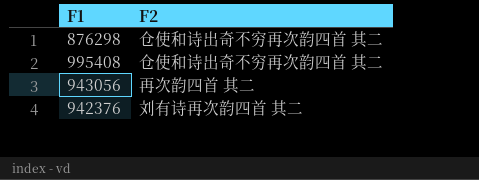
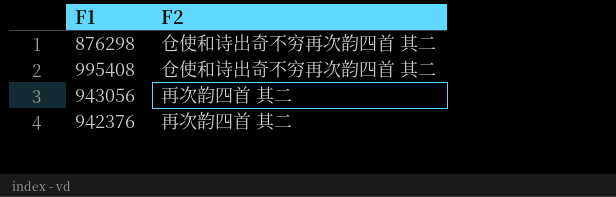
942376 | F2: 刘有诗再次韵四首 其二 -> 再次韵四首 其二

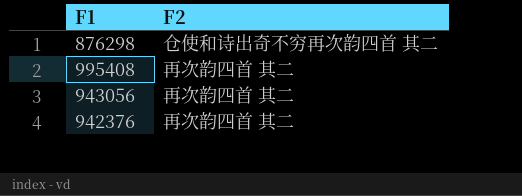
995408 | F2: 仓使和诗出奇不穷再次韵四首 其二 -> 再次韵四首 其二

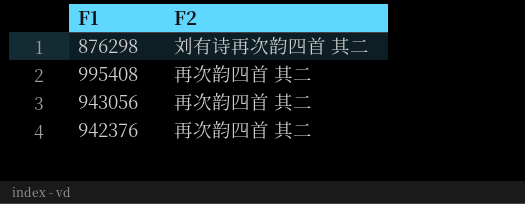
876298 | F2: 仓使和诗出奇不穷再次韵四首 其二 -> 刘有诗再次韵四首 其二

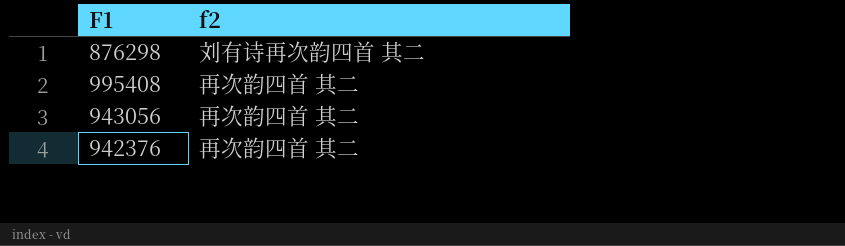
column name: F2 -> f2

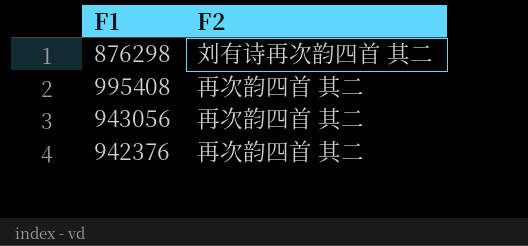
column name: f2 -> F2

